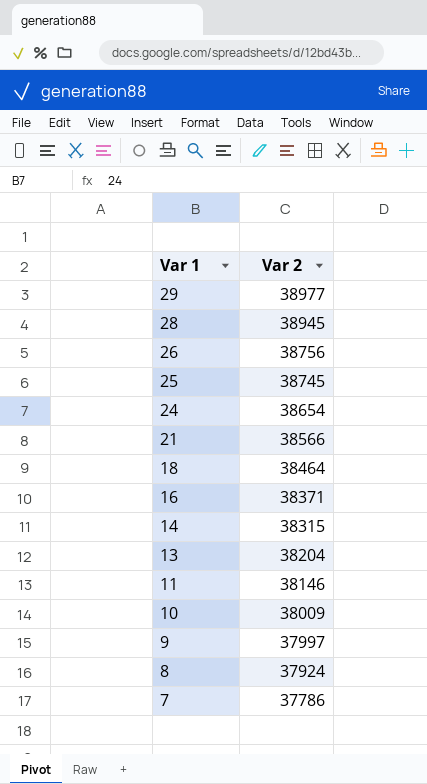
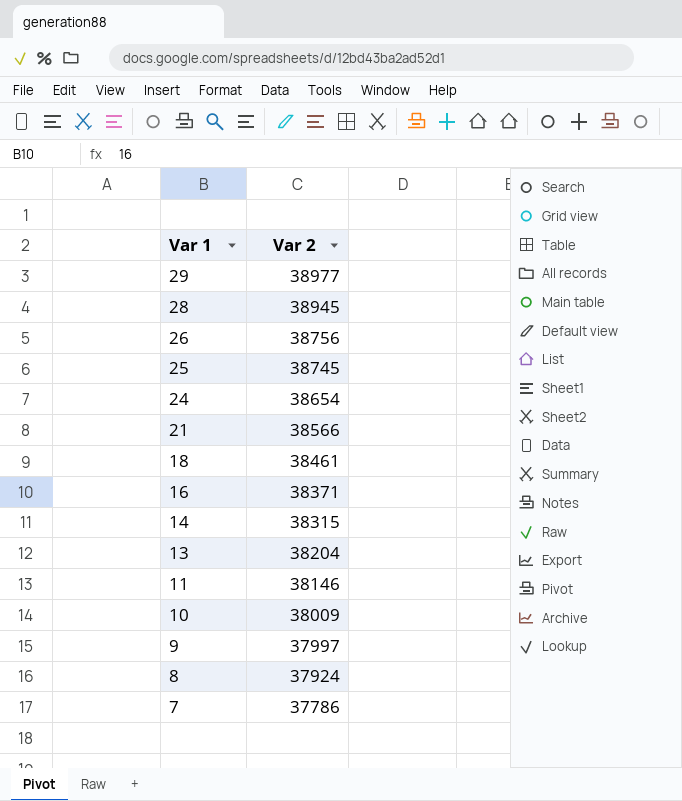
18 | Var 2: 38464 -> 38461

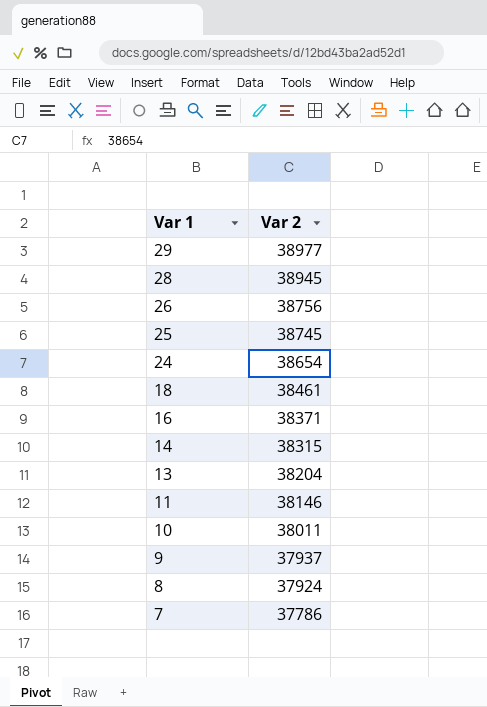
row 21: 38566 -> none
10 | Var 2: 38009 -> 38011
9 | Var 2: 37997 -> 37937

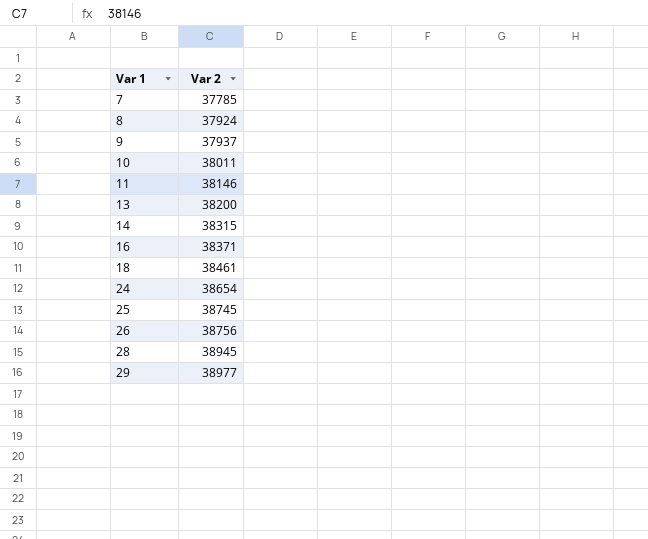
row order: Var 1 descending -> Var 1 ascending
7 | Var 2: 37786 -> 37785
13 | Var 2: 38204 -> 38200

